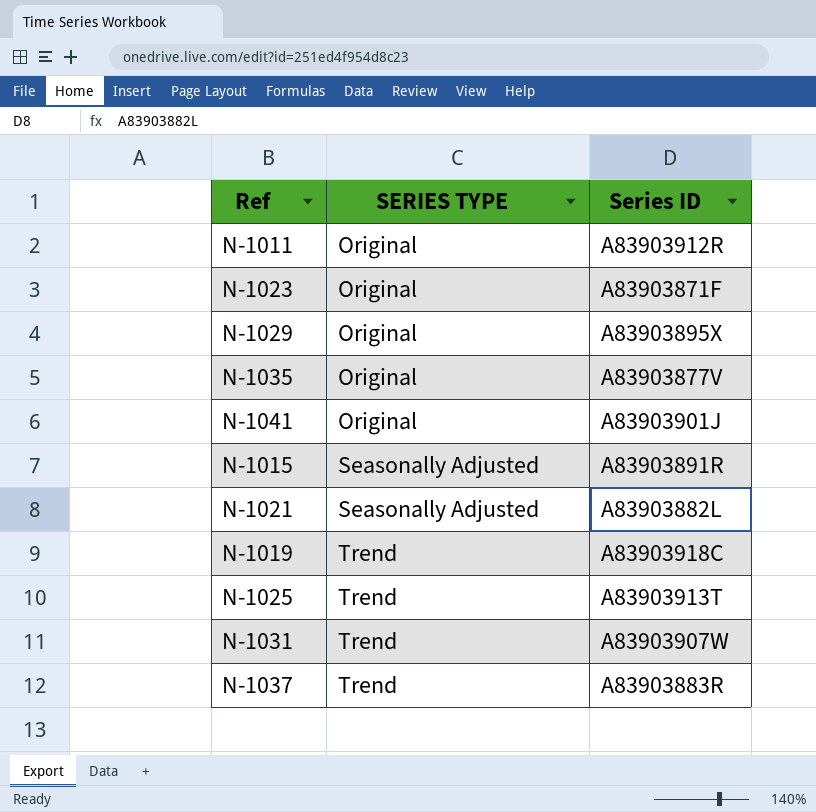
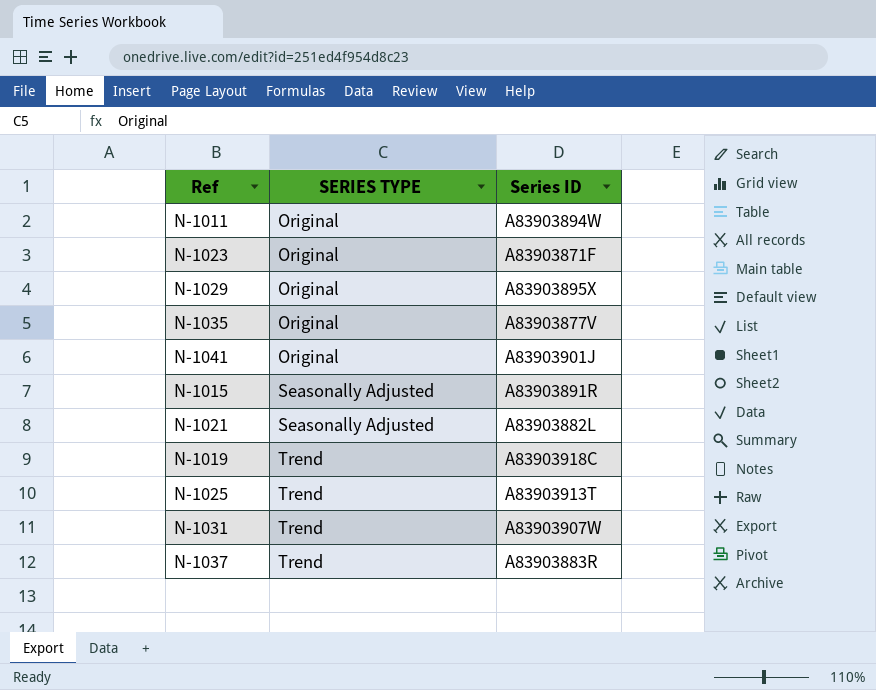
N-1011 | Series ID: A83903912R -> A83903894W

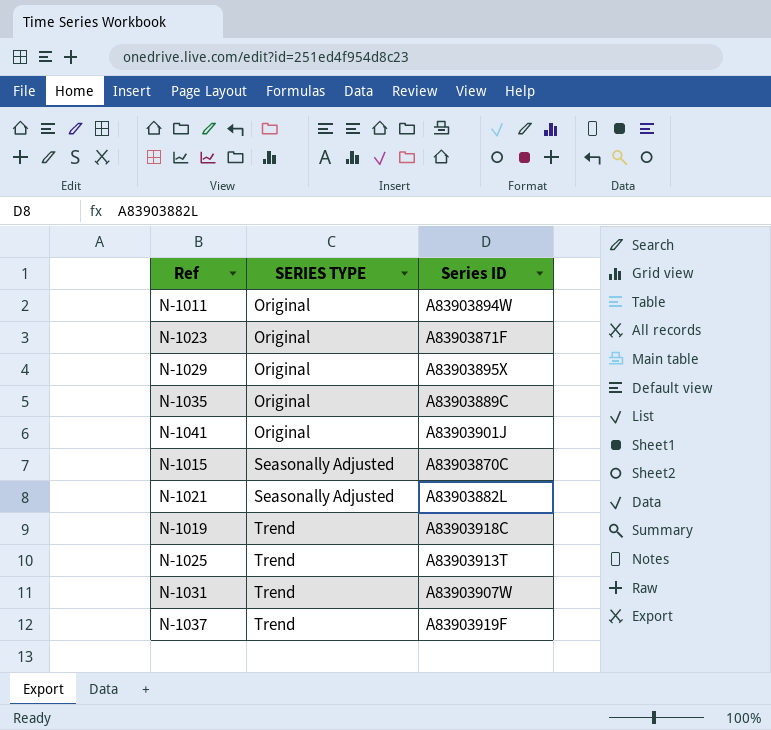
N-1035 | Series ID: A83903877V -> A83903889C
N-1015 | Series ID: A83903891R -> A83903870C
N-1037 | Series ID: A83903883R -> A83903919F

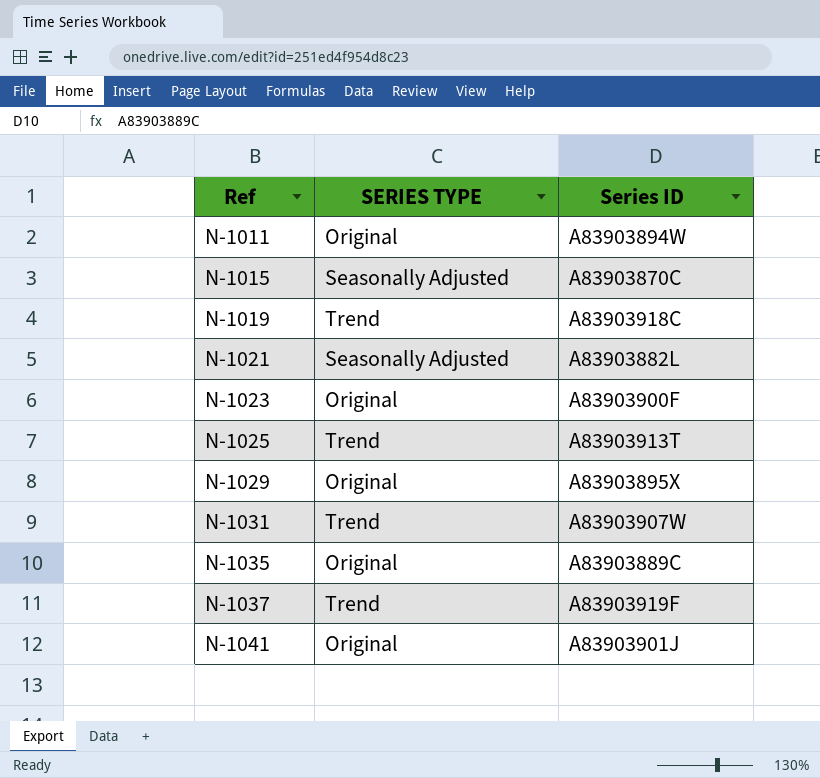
row order: SERIES TYPE ascending -> Ref ascending
N-1023 | Series ID: A83903871F -> A83903900F

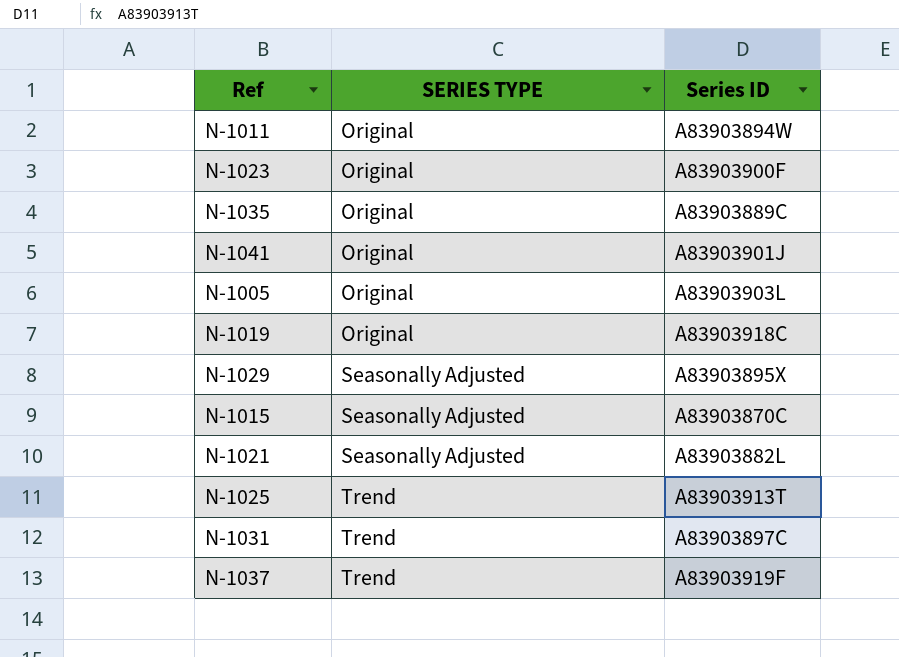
row order: Ref ascending -> SERIES TYPE ascending
row N-1005: none -> Original | A83903903L
N-1019 | SERIES TYPE: Trend -> Original
N-1029 | SERIES TYPE: Original -> Seasonally Adjusted
N-1031 | Series ID: A83903907W -> A83903897C

